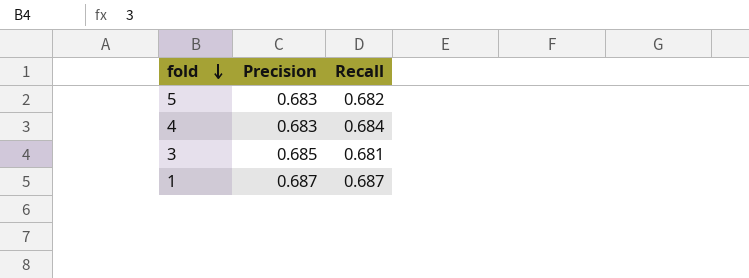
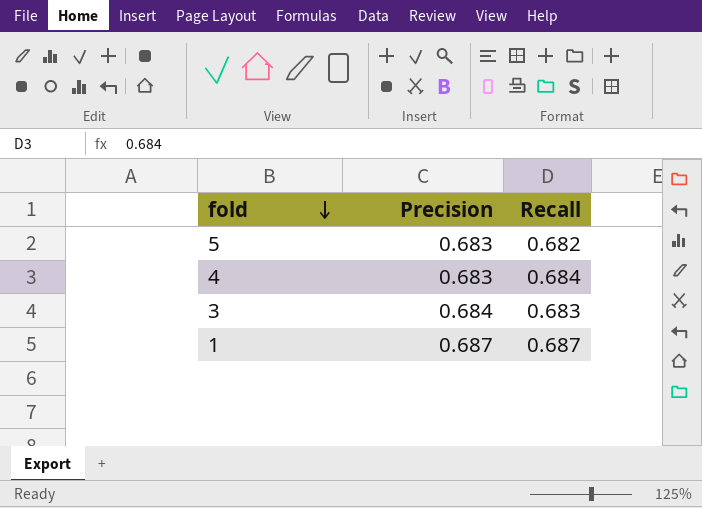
3 | Precision: 0.685 -> 0.684
3 | Recall: 0.681 -> 0.683

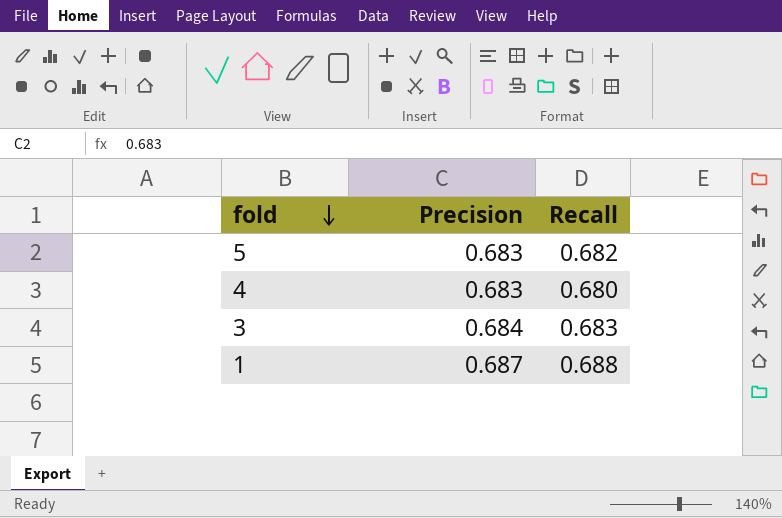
4 | Recall: 0.684 -> 0.680
1 | Recall: 0.687 -> 0.688

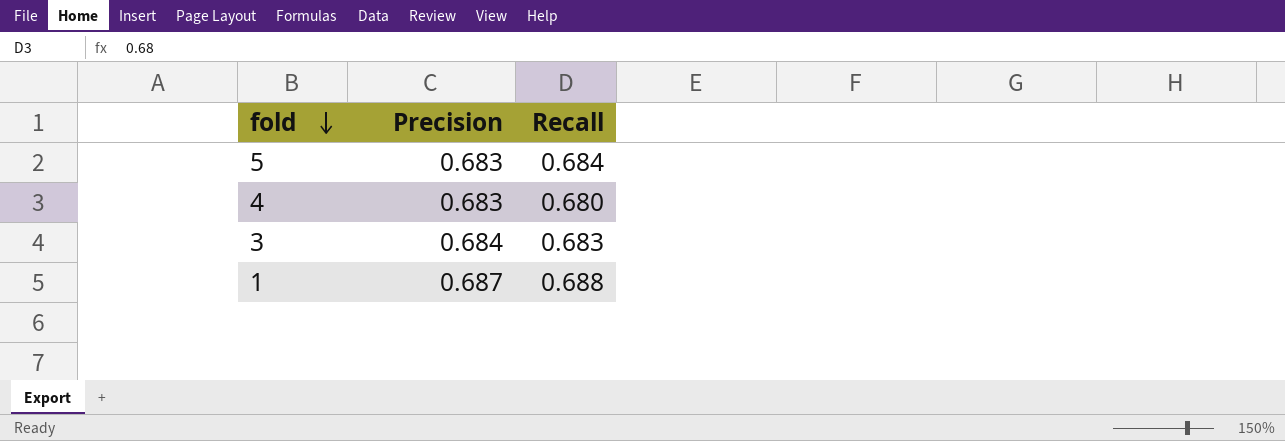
5 | Recall: 0.682 -> 0.684

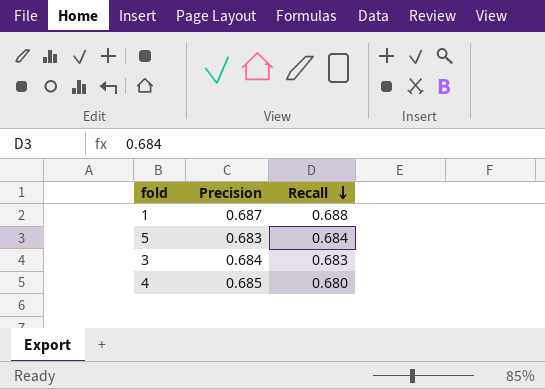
row order: fold descending -> Recall descending
4 | Precision: 0.683 -> 0.685

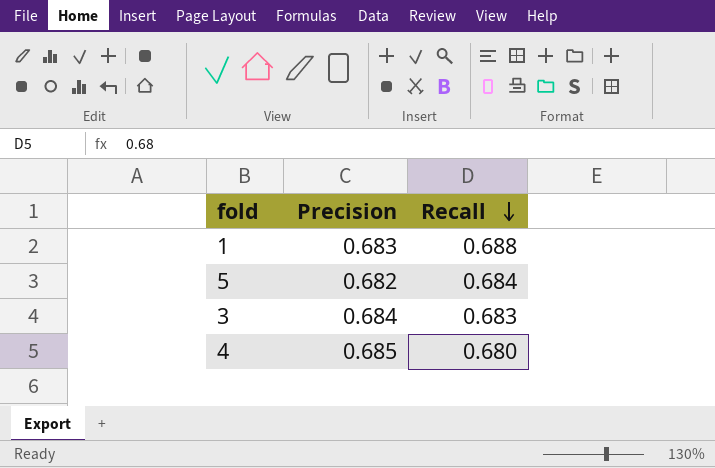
1 | Precision: 0.687 -> 0.683
5 | Precision: 0.683 -> 0.682

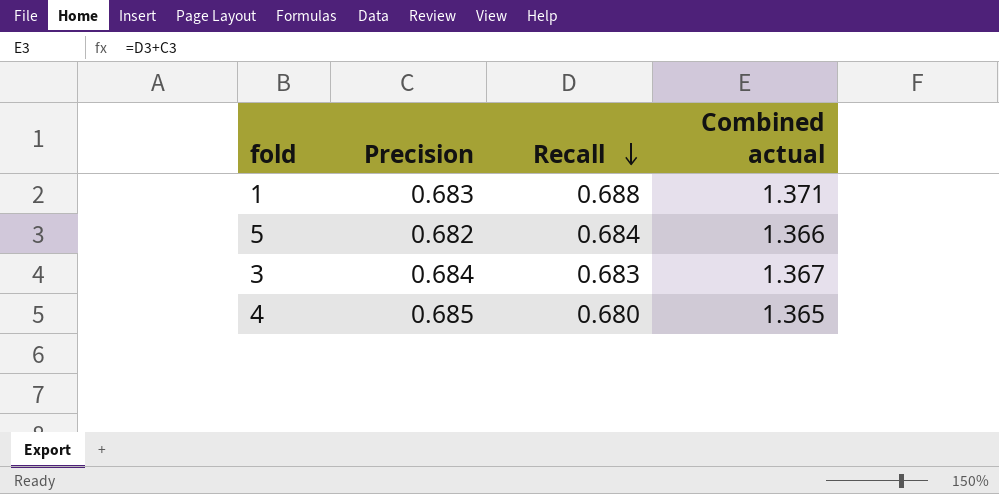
column Combined actual | formula: none -> [Precision] + [Recall]

